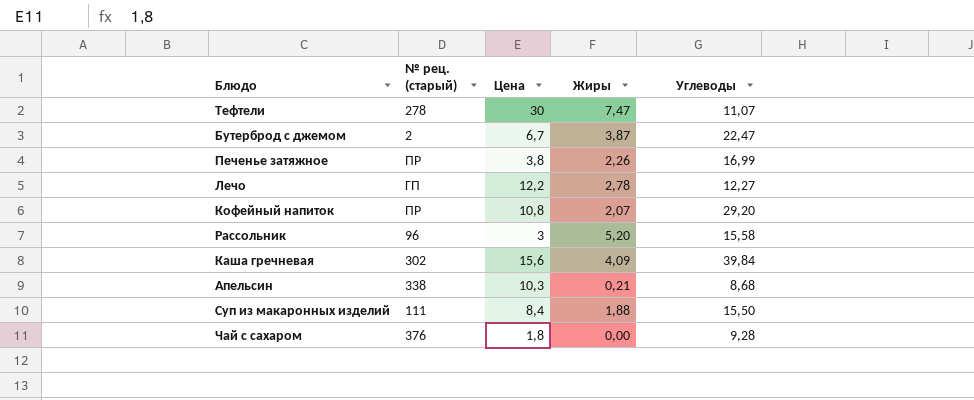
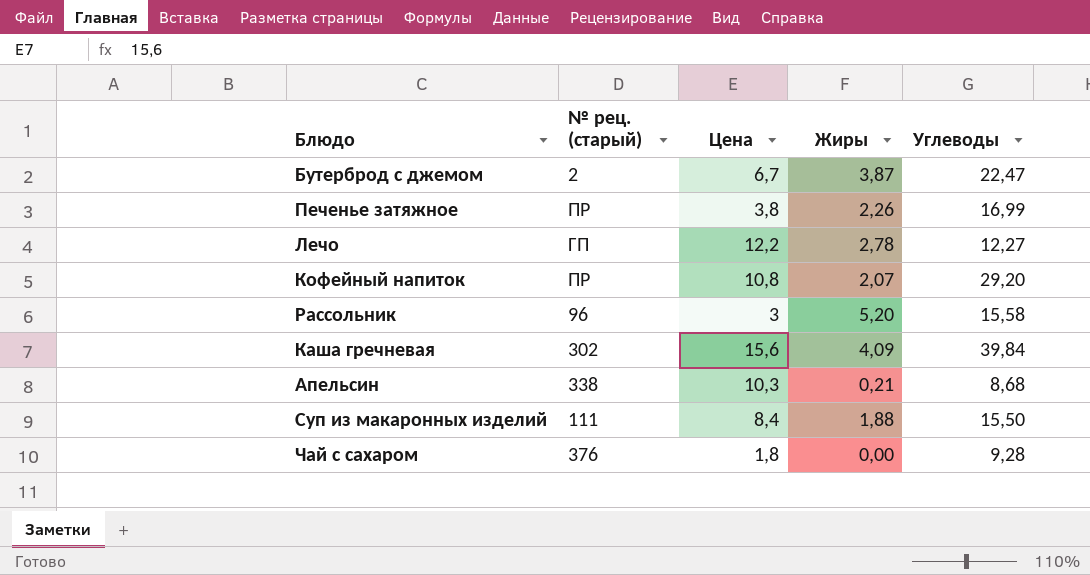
row Тефтели: 278 | 30 | 7,47 | 11,07 -> none

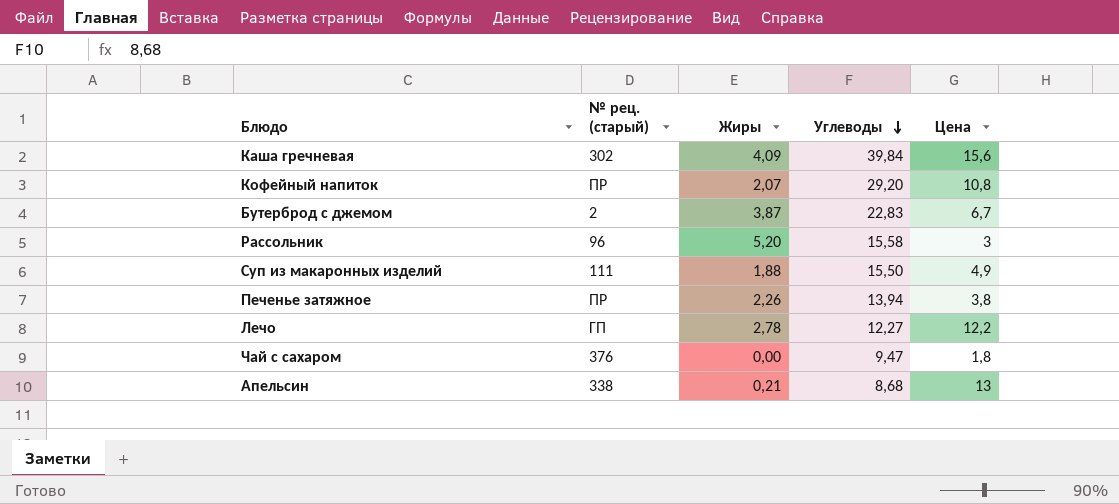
row order: none -> Углеводы descending
column Цена | position: 3 -> 5
Бутерброд с джемом | Углеводы: 22,47 -> 22,83
Суп из макаронных изделий | Цена: 8,4 -> 4,9
Печенье затяжное | Углеводы: 16,99 -> 13,94
Чай с сахаром | Углеводы: 9,28 -> 9,47
Апельсин | Цена: 10,3 -> 13

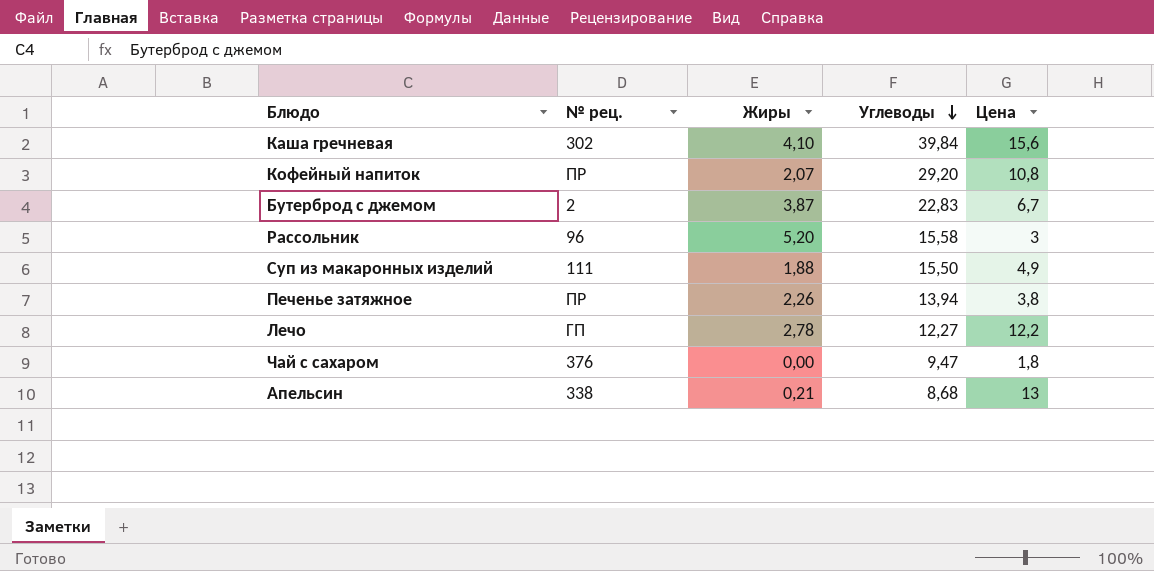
column name: № рец. (старый) -> № рец.
Каша гречневая | Жиры: 4,09 -> 4,10

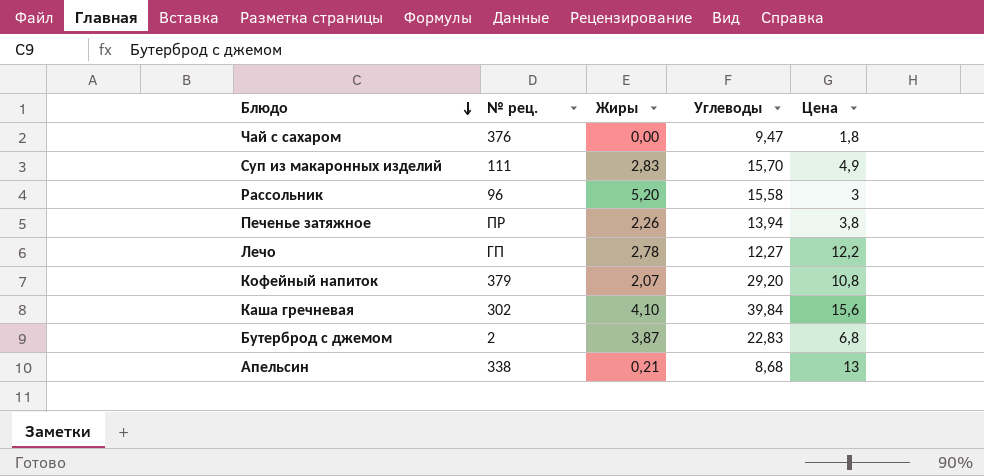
row order: Углеводы descending -> Блюдо descending
Суп из макаронных изделий | Жиры: 1,88 -> 2,83
Суп из макаронных изделий | Углеводы: 15,50 -> 15,70
Кофейный напиток | № рец.: ПР -> 379
Бутерброд с джемом | Цена: 6,7 -> 6,8

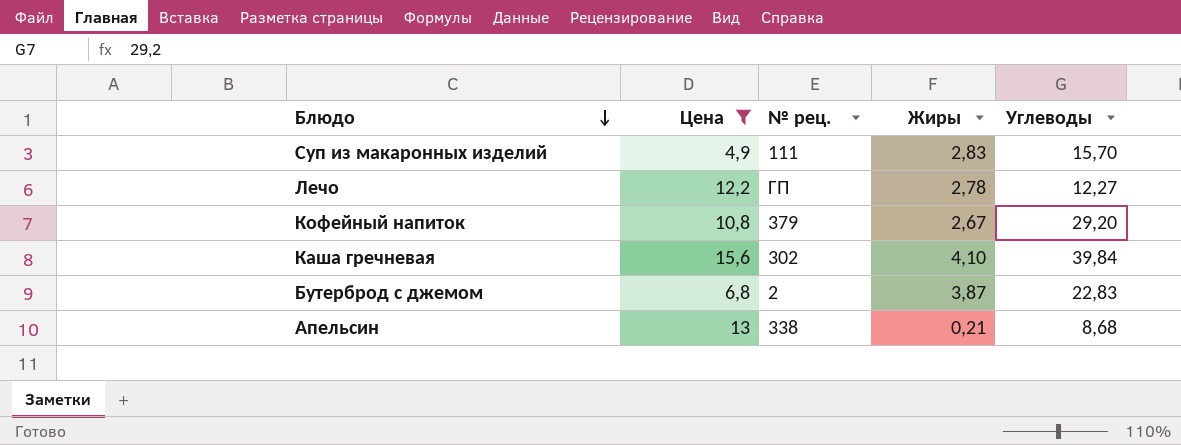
filter: none -> Цена >= 4,9
column Цена | position: 5 -> 2
Кофейный напиток | Жиры: 2,07 -> 2,67

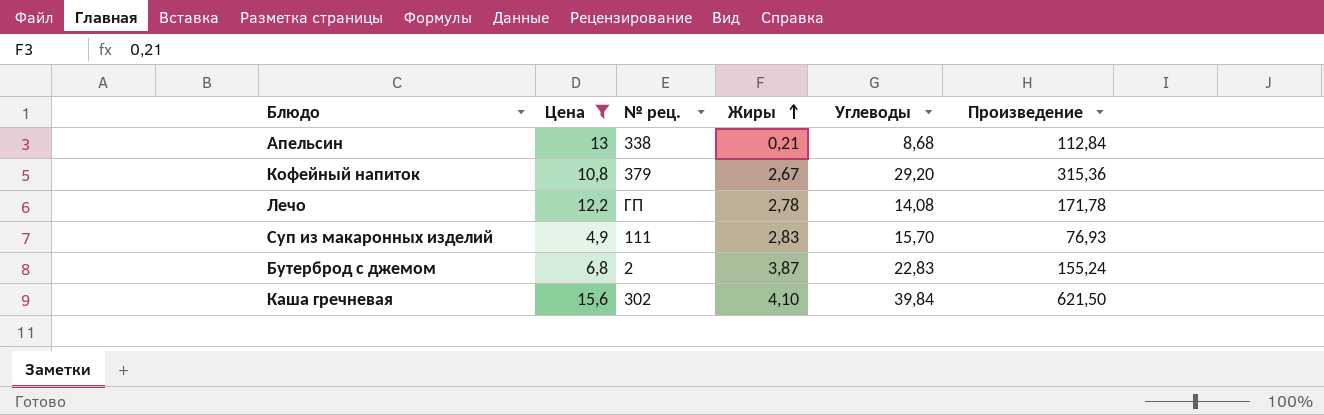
row order: Блюдо descending -> Жиры ascending
column Произведение | formula: none -> [Цена] * [Углеводы]
Лечо | Углеводы: 12,27 -> 14,08

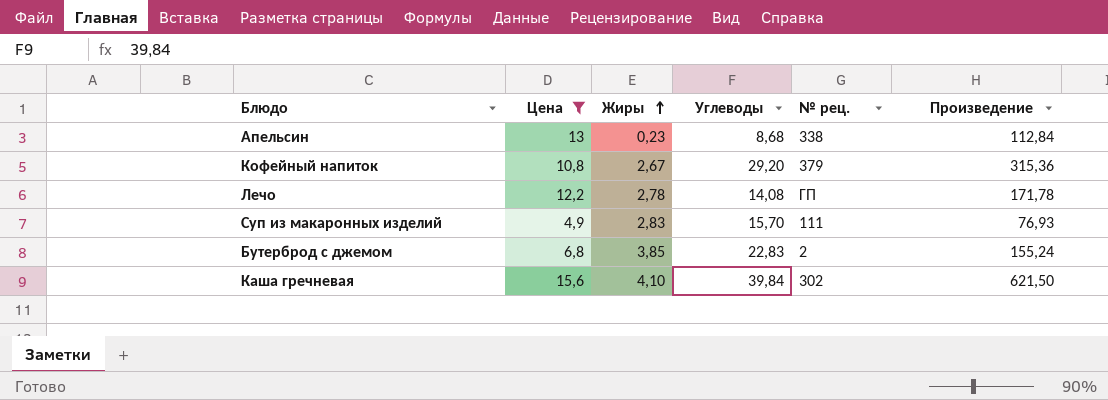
column № рец. | position: 3 -> 5
Апельсин | Жиры: 0,21 -> 0,23
Бутерброд с джемом | Жиры: 3,87 -> 3,85

